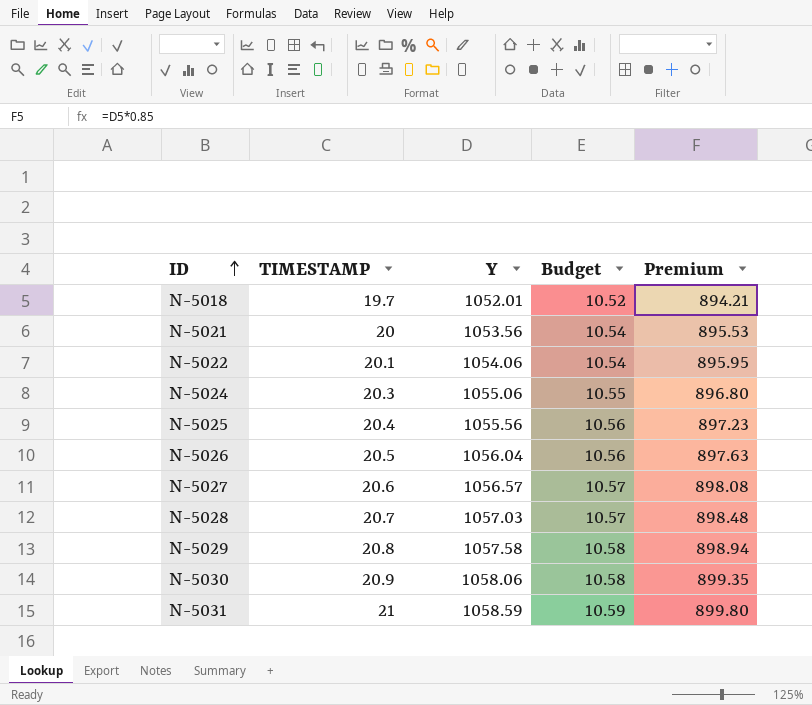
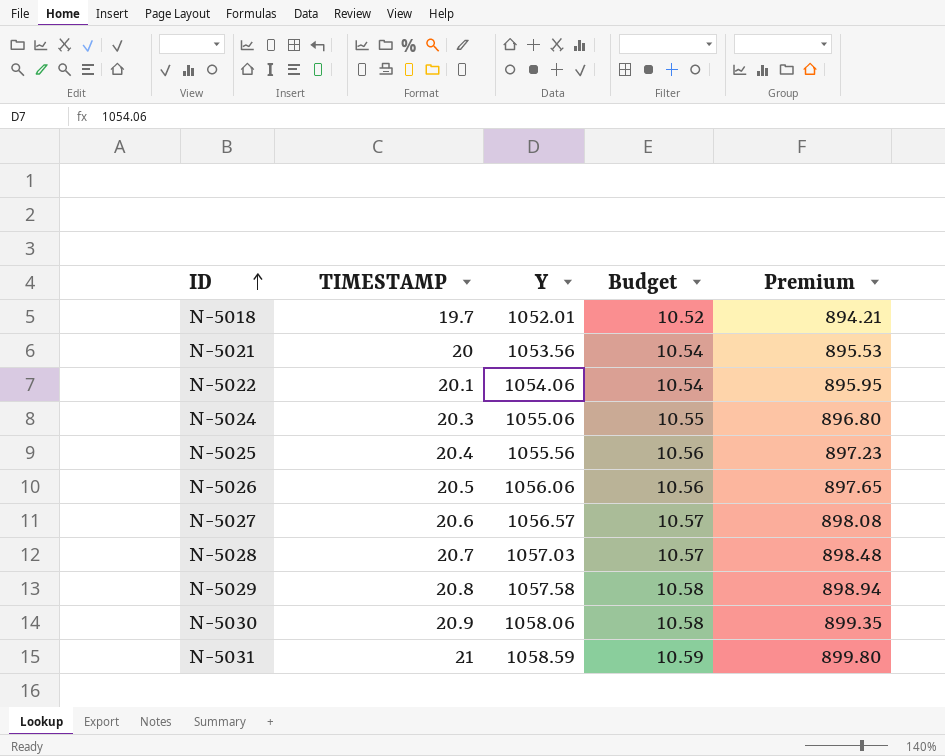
N-5026 | Y: 1056.04 -> 1056.06
N-5026 | Premium: 897.63 -> 897.65

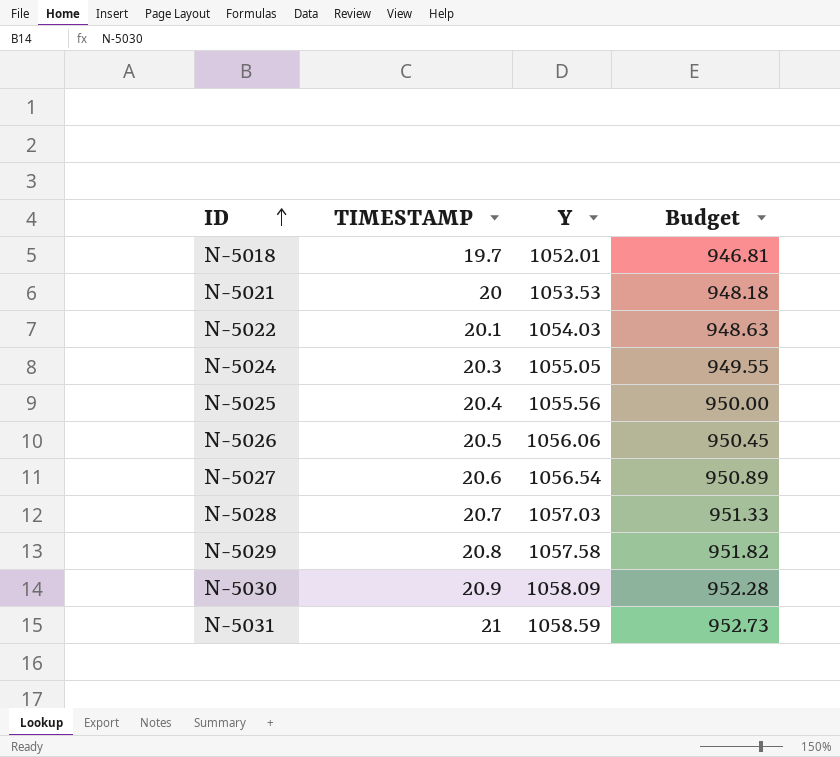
column Premium | formula: [Y] * 0.85 -> none
column Budget | formula: [Y] * 0.01 -> [Y] * 0.9
N-5021 | Y: 1053.56 -> 1053.53
N-5022 | Y: 1054.06 -> 1054.03
N-5024 | Y: 1055.06 -> 1055.05
N-5027 | Y: 1056.57 -> 1056.54
N-5030 | Y: 1058.06 -> 1058.09

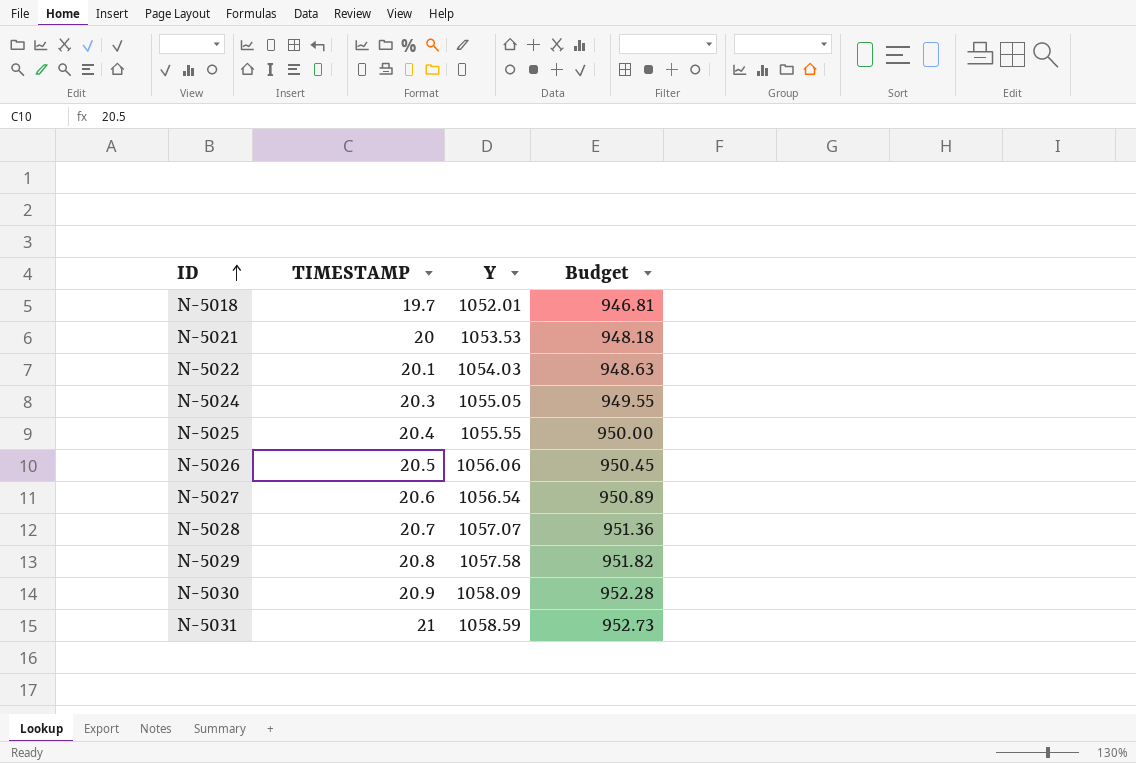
N-5025 | Y: 1055.56 -> 1055.55
N-5028 | Y: 1057.03 -> 1057.07
N-5028 | Budget: 951.33 -> 951.36

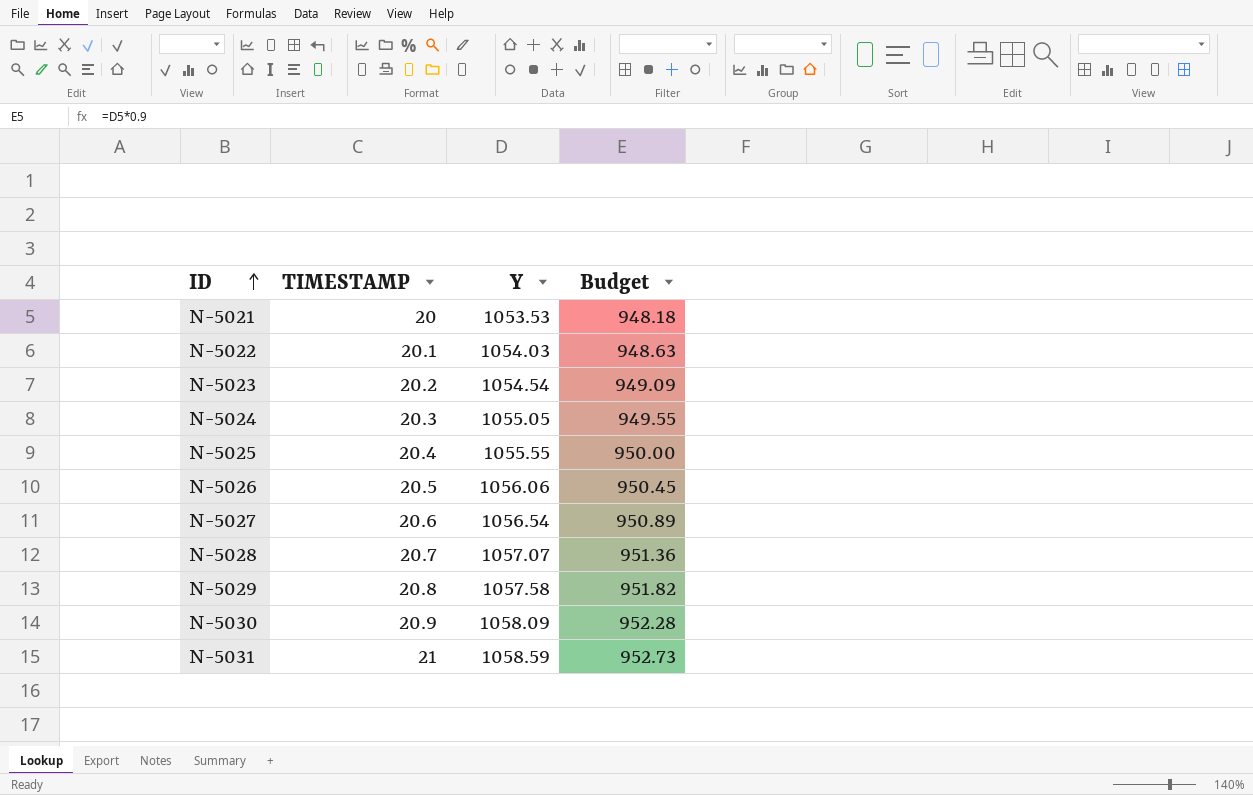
row N-5018: 19.7 | 1052.01 | 946.81 -> none
row N-5023: none -> 20.2 | 1054.54 | 949.09

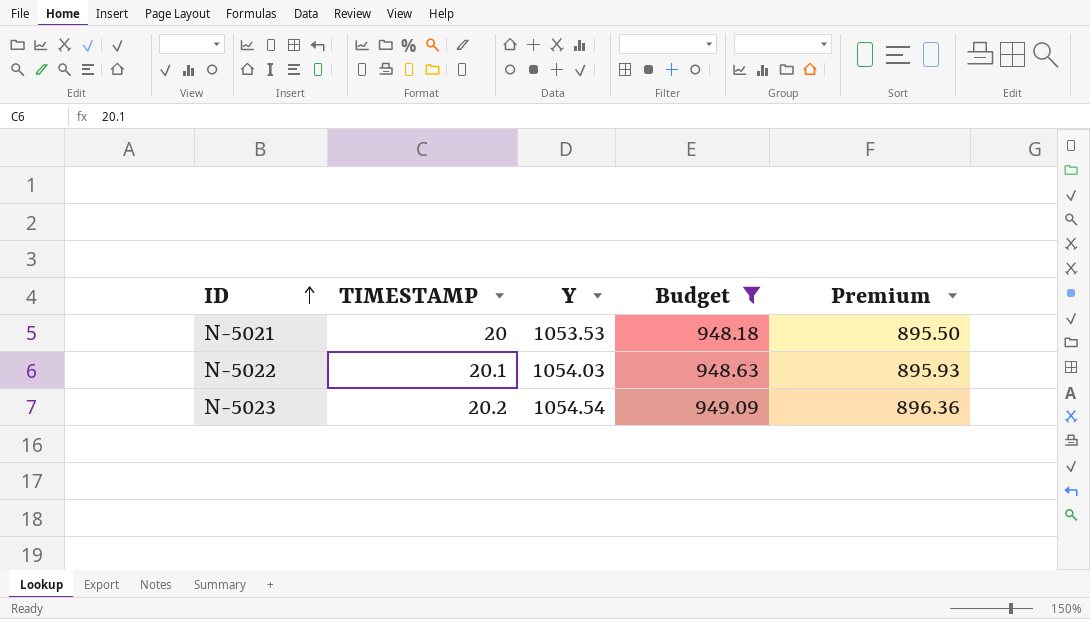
filter: none -> Budget <= 949.09
column Premium | formula: none -> [Y] * 0.85

